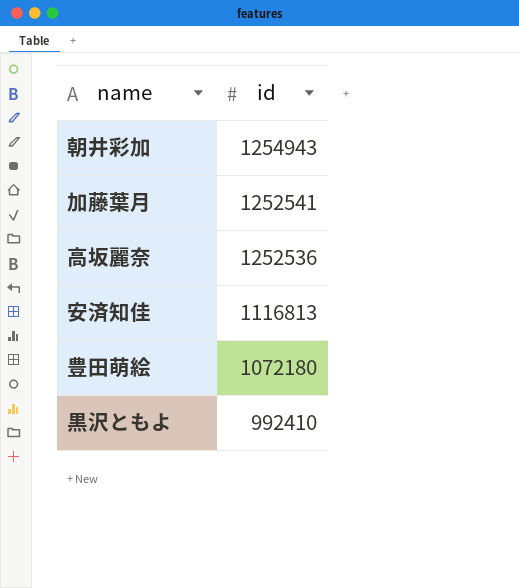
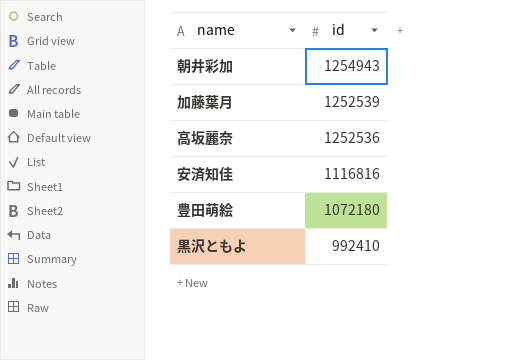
加藤葉月 | id: 1252541 -> 1252539
安済知佳 | id: 1116813 -> 1116816

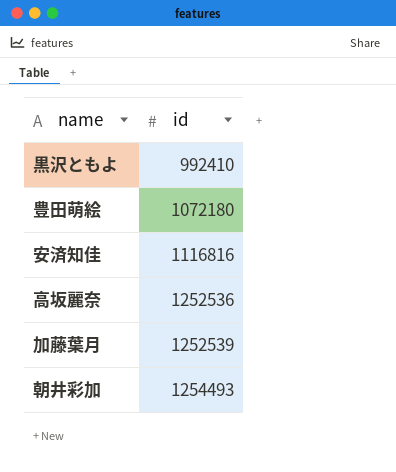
row order: id descending -> id ascending
朝井彩加 | id: 1254943 -> 1254493

